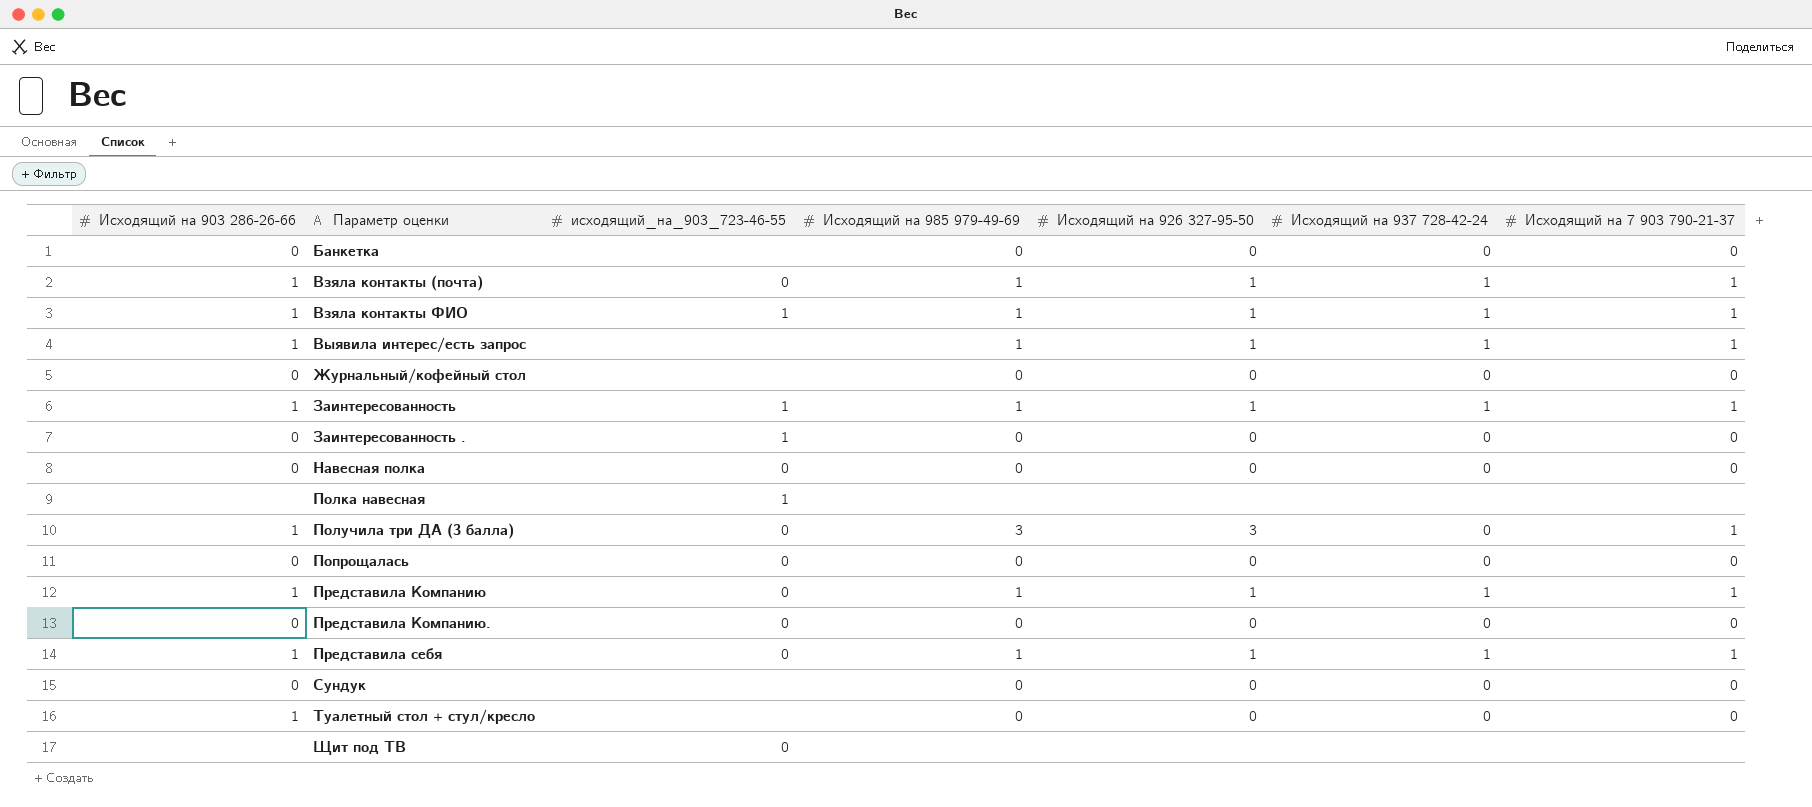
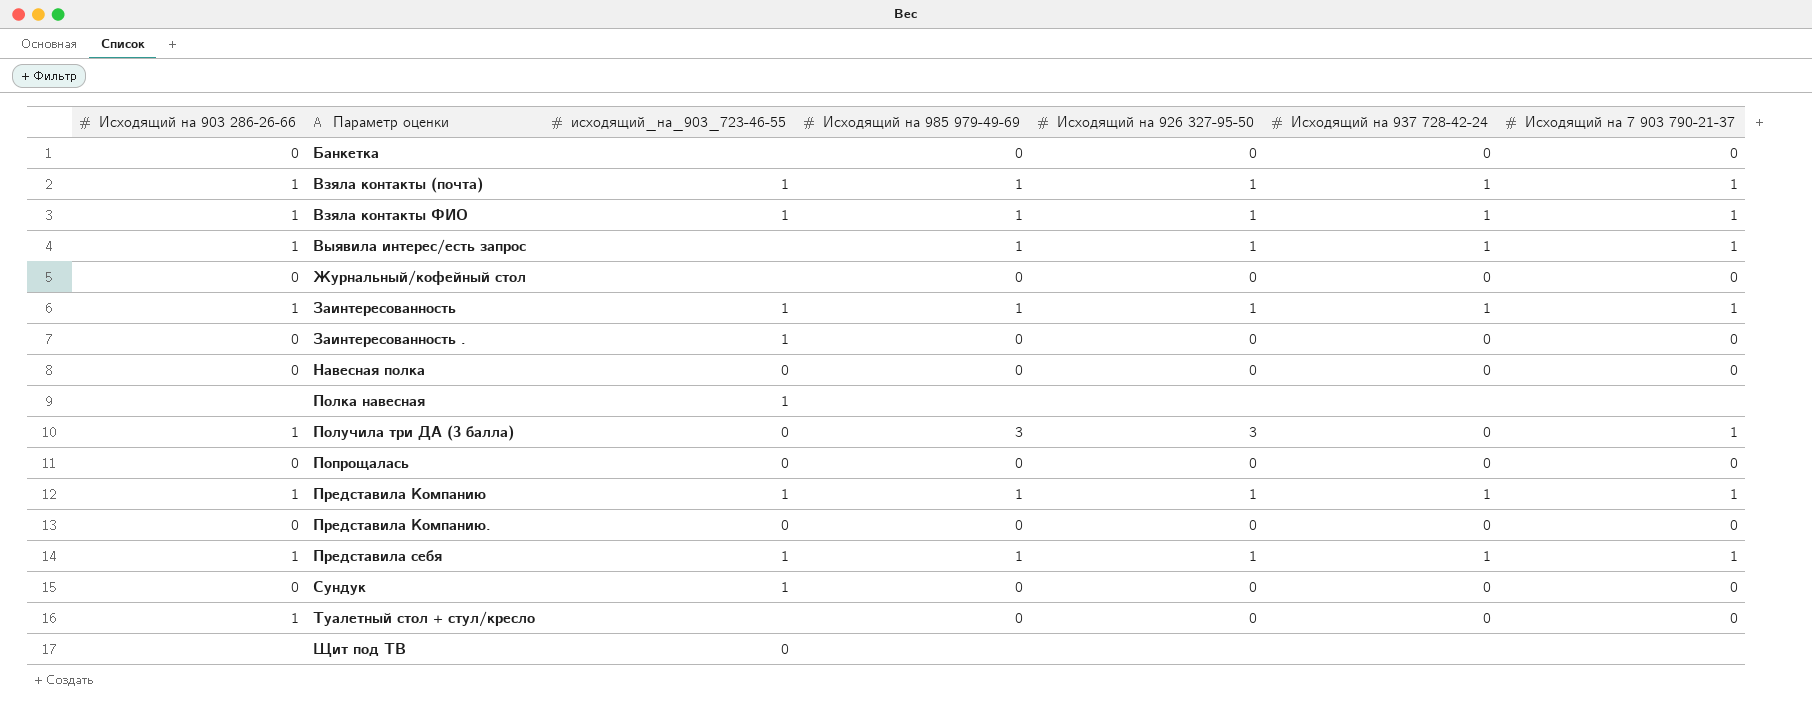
Взяла контакты (почта) | исходящий_на_903_723-46-55: 0 -> 1
Представила Компанию | исходящий_на_903_723-46-55: 0 -> 1
Представила себя | исходящий_на_903_723-46-55: 0 -> 1
Сундук | исходящий_на_903_723-46-55: none -> 1

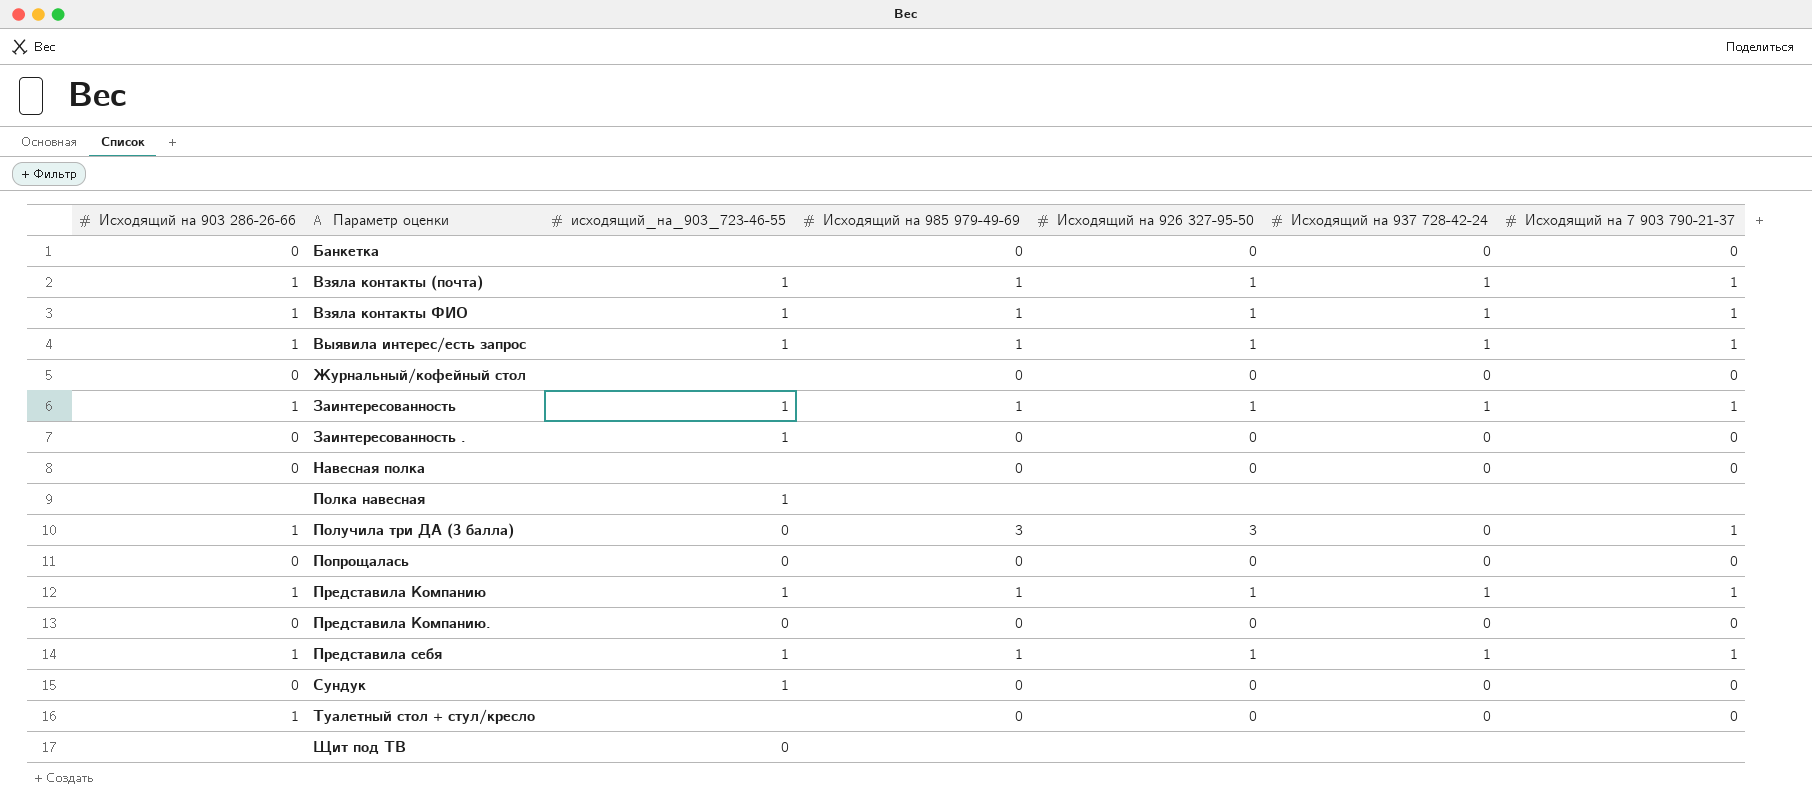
Выявила интерес/есть запрос | исходящий_на_903_723-46-55: none -> 1
Навесная полка | исходящий_на_903_723-46-55: 0 -> none

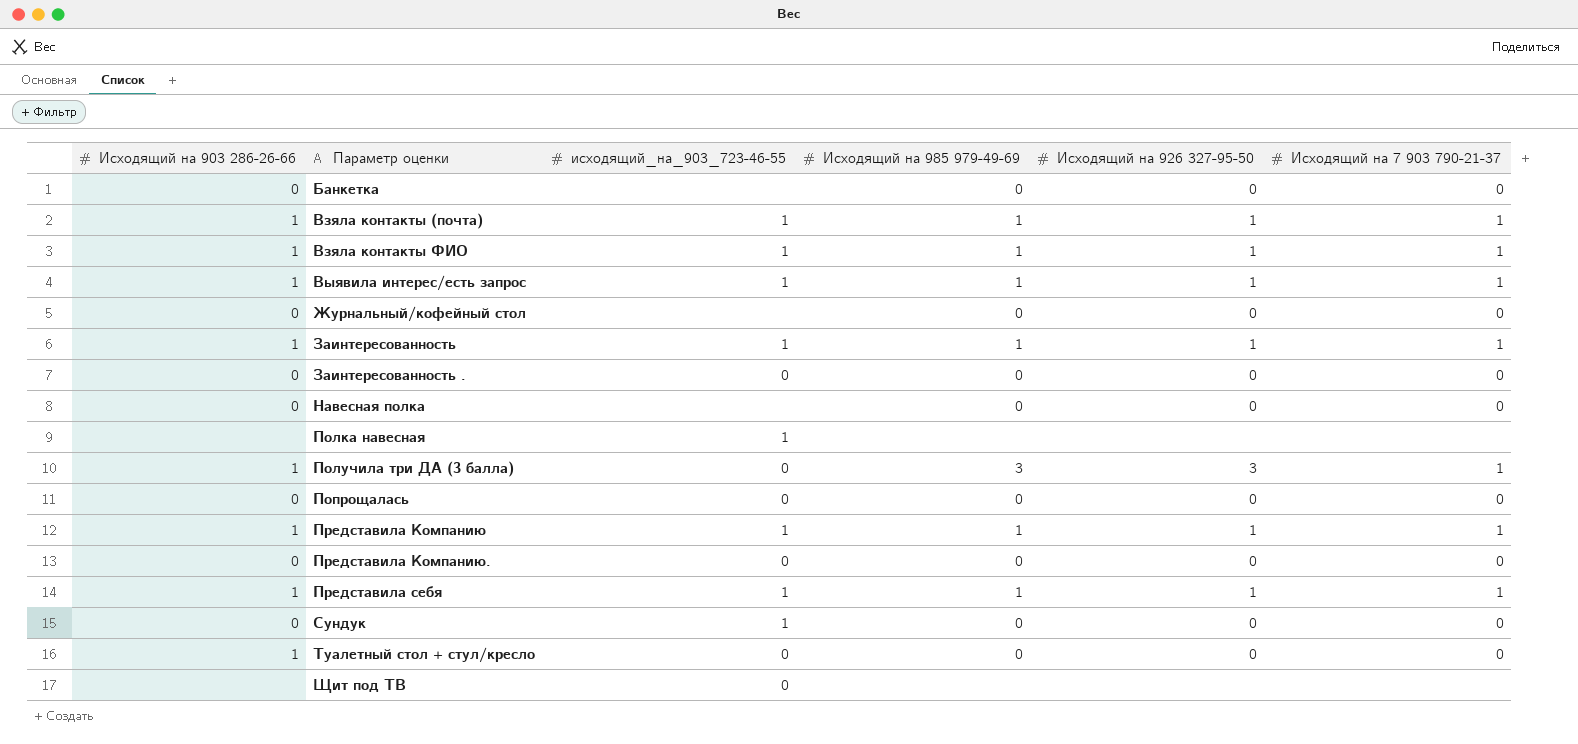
column Исходящий на 937 728-42-24 | position: 6 -> none
Заинтересованность . | исходящий_на_903_723-46-55: 1 -> 0
Туалетный стол + стул/кресло | исходящий_на_903_723-46-55: none -> 0

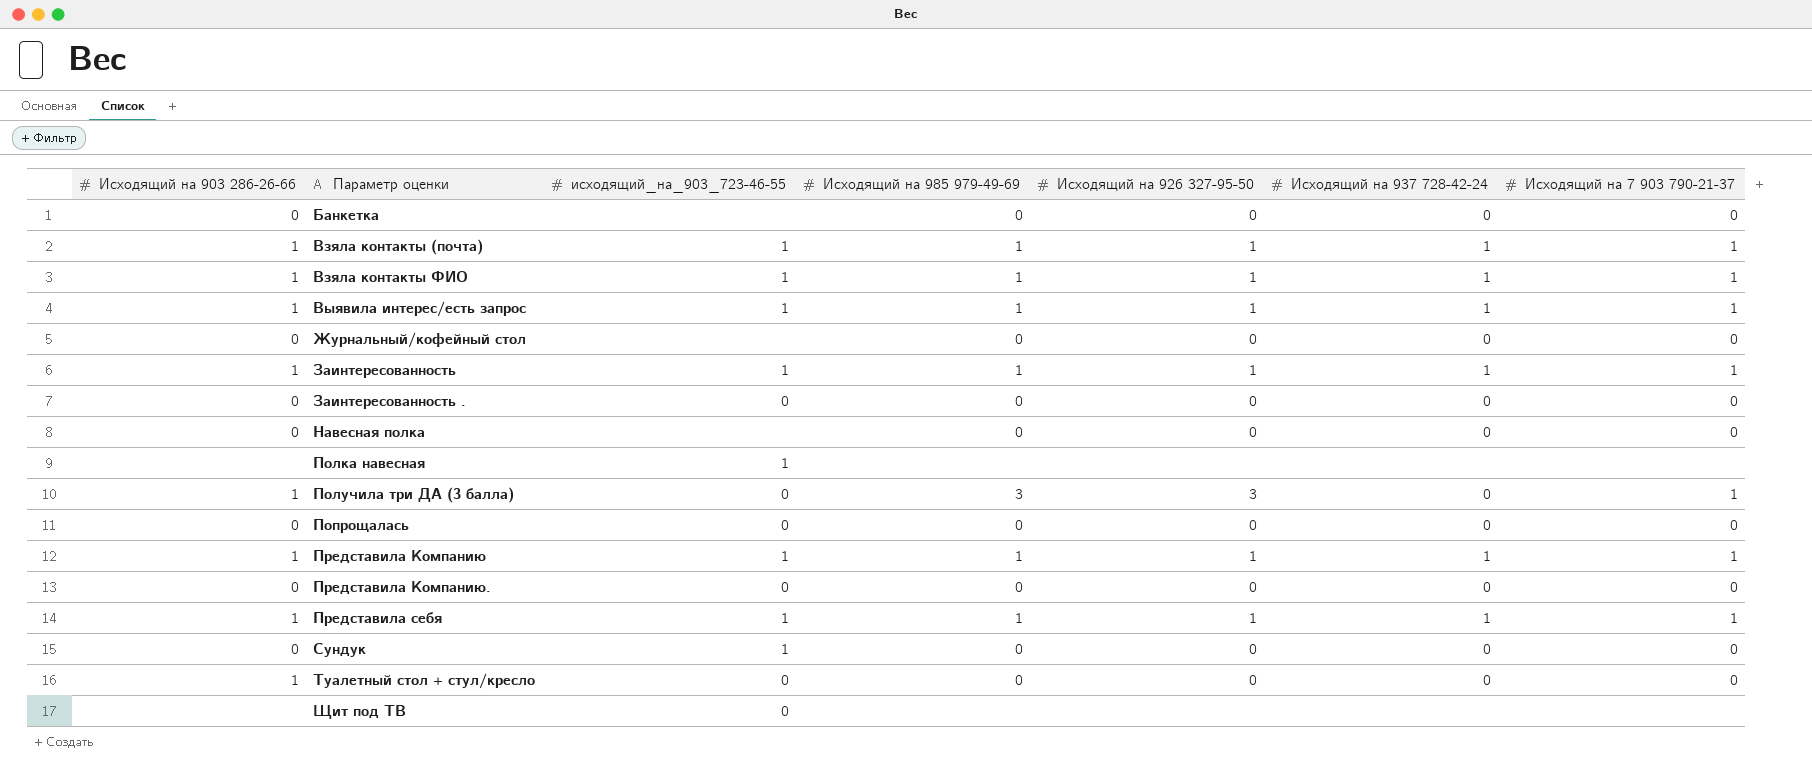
column Исходящий на 937 728-42-24 | position: none -> 6

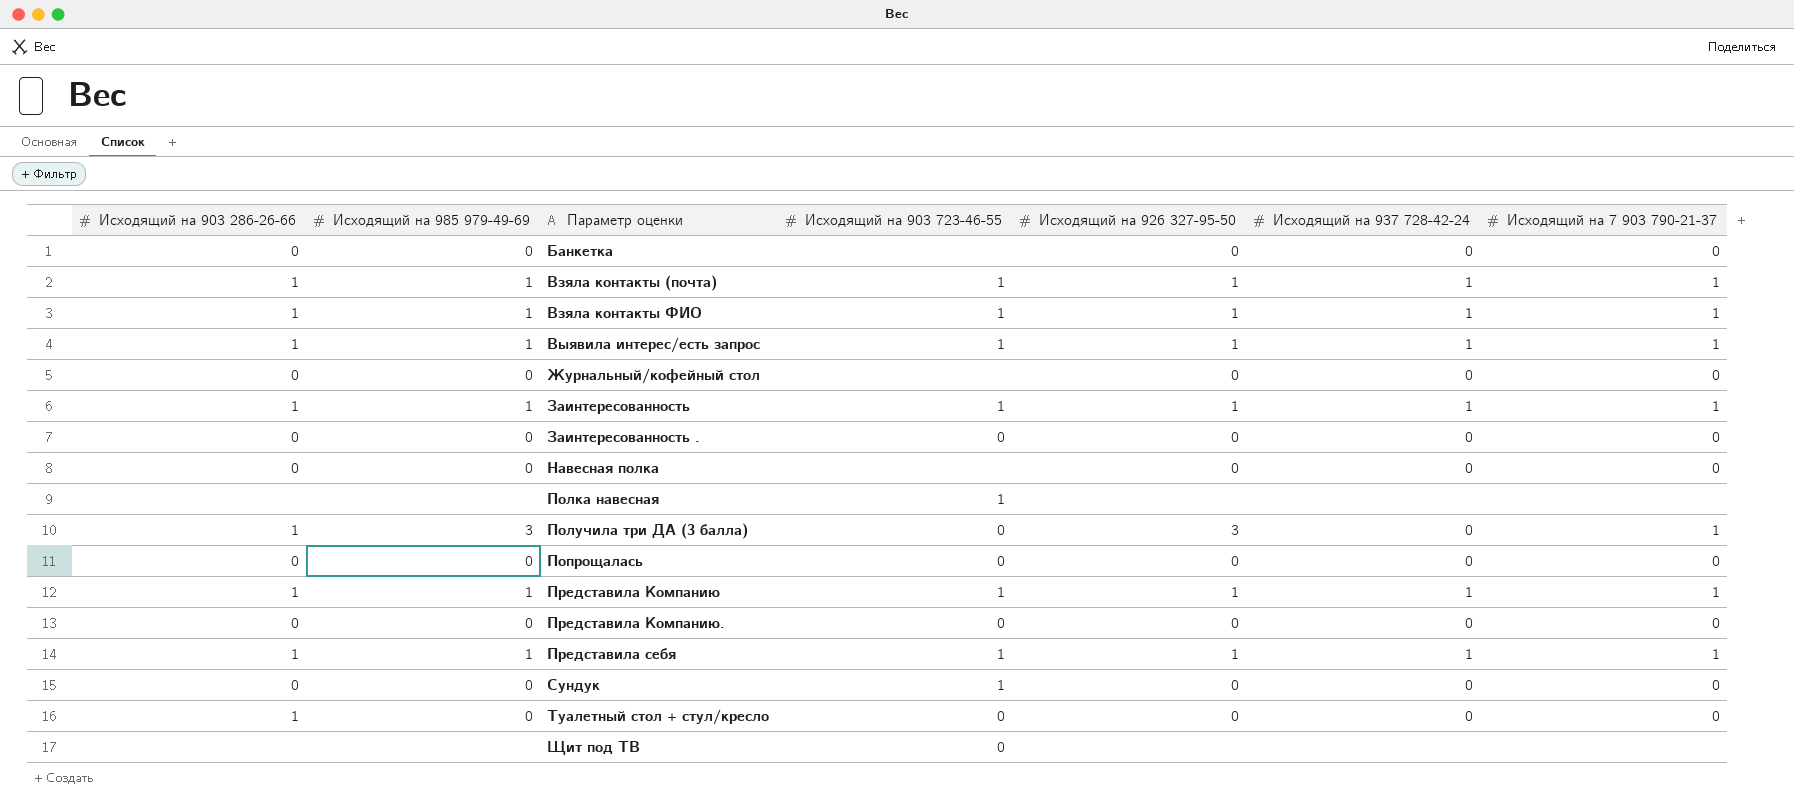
column Исходящий на 985 979-49-69 | position: 4 -> 2
column name: исходящий_на_903_723-46-55 -> Исходящий на 903 723-46-55

